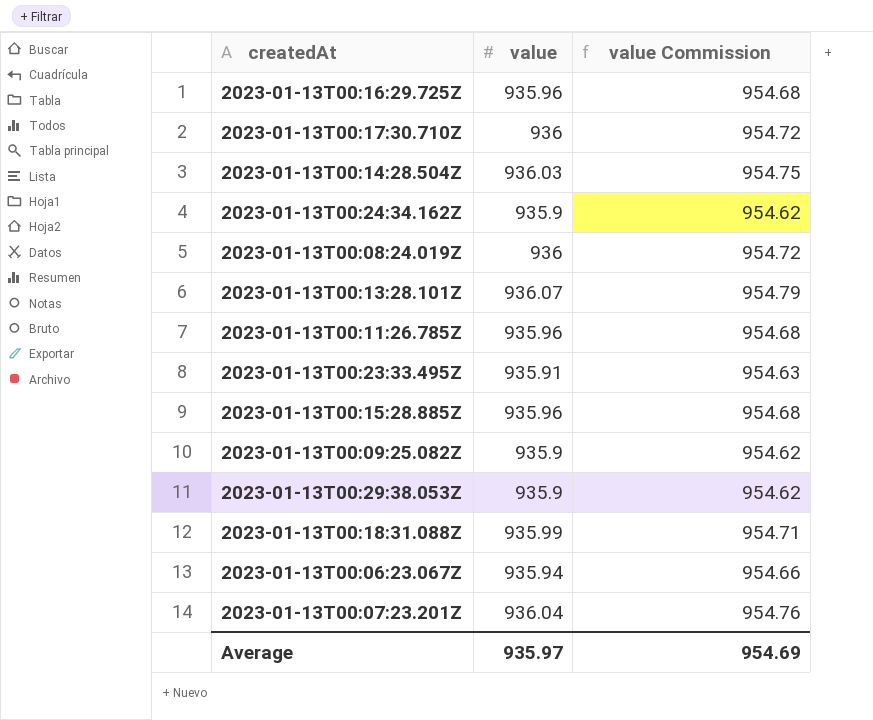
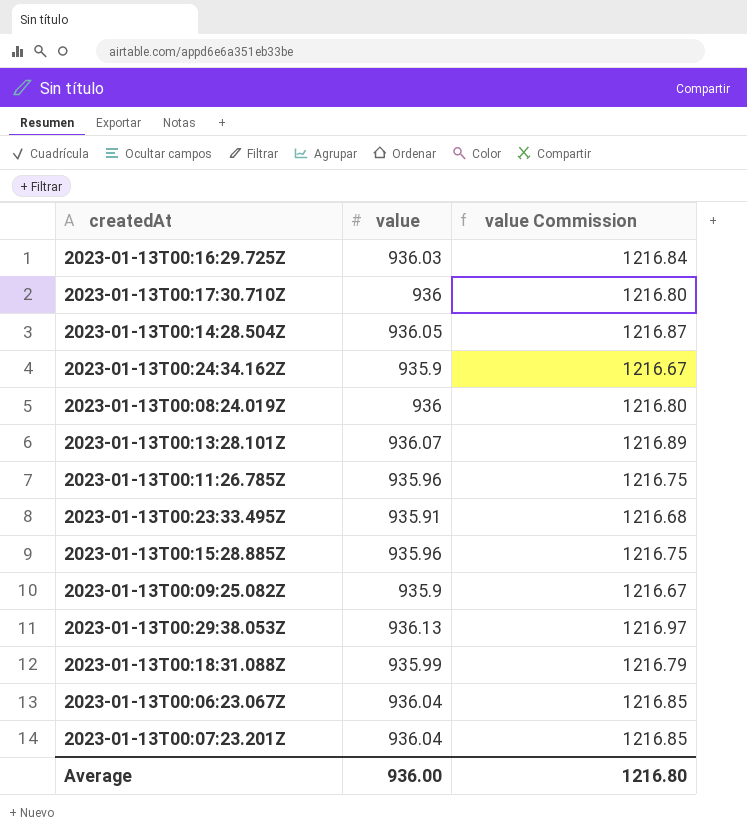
column value Commission | formula: [value] * 1.02 -> [value] * 1.3
2023-01-13T00:16:29.725Z | value: 935.96 -> 936.03
2023-01-13T00:14:28.504Z | value: 936.03 -> 936.05
2023-01-13T00:29:38.053Z | value: 935.9 -> 936.13
2023-01-13T00:06:23.067Z | value: 935.94 -> 936.04
Average | value: 935.97 -> 936.00
Average | value Commission: 954.69 -> 1216.80

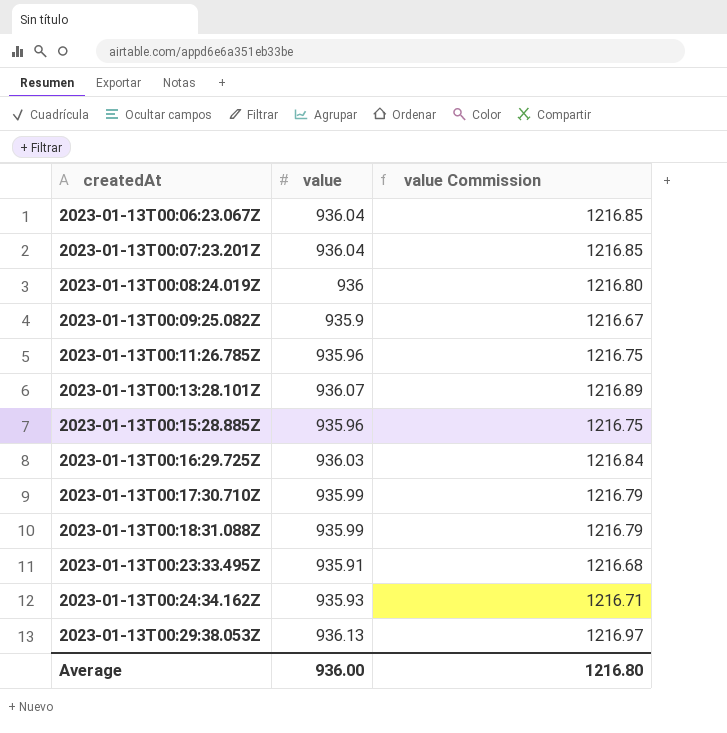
row order: none -> createdAt ascending
row 2023-01-13T00:14:28.504Z: 936.05 | 1216.87 -> none
2023-01-13T00:17:30.710Z | value: 936 -> 935.99
2023-01-13T00:17:30.710Z | value Commission: 1216.80 -> 1216.79
2023-01-13T00:24:34.162Z | value: 935.9 -> 935.93
2023-01-13T00:24:34.162Z | value Commission: 1216.67 -> 1216.71

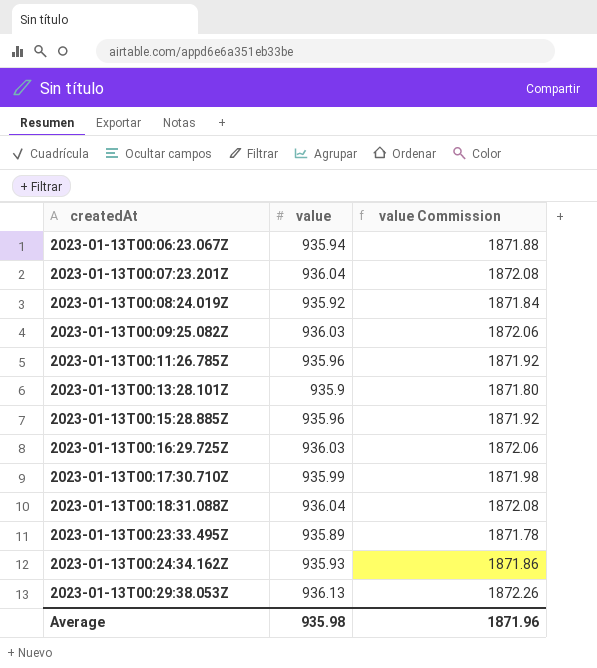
column value Commission | formula: [value] * 1.3 -> [value] * 2
2023-01-13T00:06:23.067Z | value: 936.04 -> 935.94
2023-01-13T00:08:24.019Z | value: 936 -> 935.92
2023-01-13T00:09:25.082Z | value: 935.9 -> 936.03
2023-01-13T00:13:28.101Z | value: 936.07 -> 935.9
2023-01-13T00:18:31.088Z | value: 935.99 -> 936.04
2023-01-13T00:23:33.495Z | value: 935.91 -> 935.89
Average | value: 936.00 -> 935.98
Average | value Commission: 1216.80 -> 1871.96

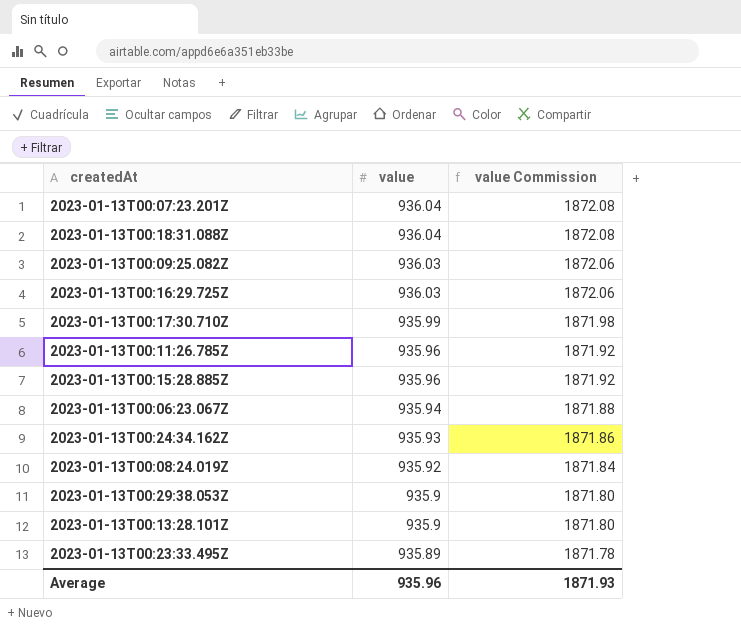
row order: createdAt ascending -> value descending
2023-01-13T00:29:38.053Z | value: 936.13 -> 935.9
2023-01-13T00:29:38.053Z | value Commission: 1872.26 -> 1871.80
Average | value: 935.98 -> 935.96
Average | value Commission: 1871.96 -> 1871.93

